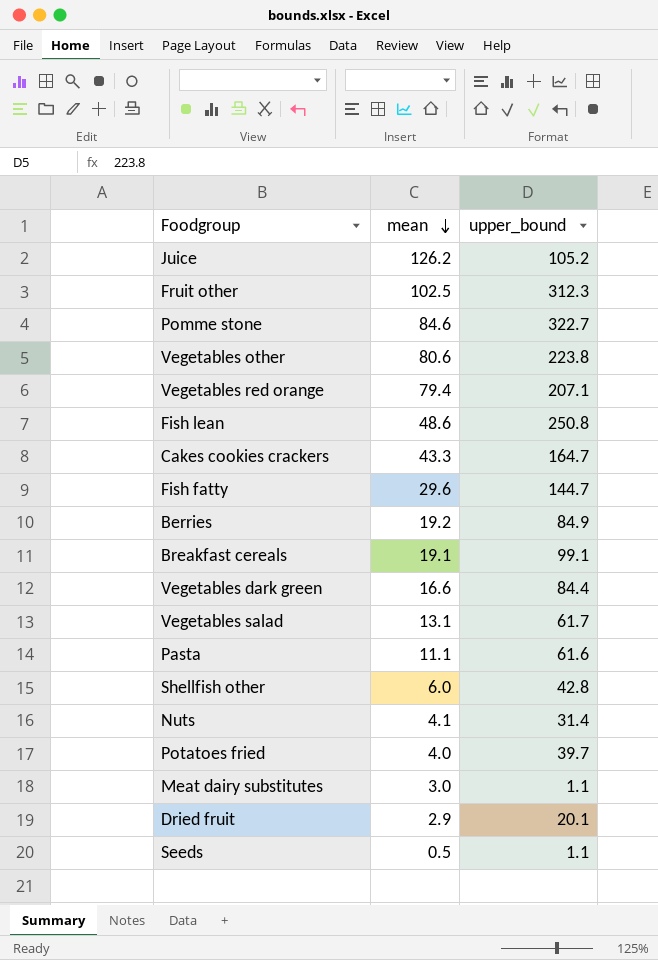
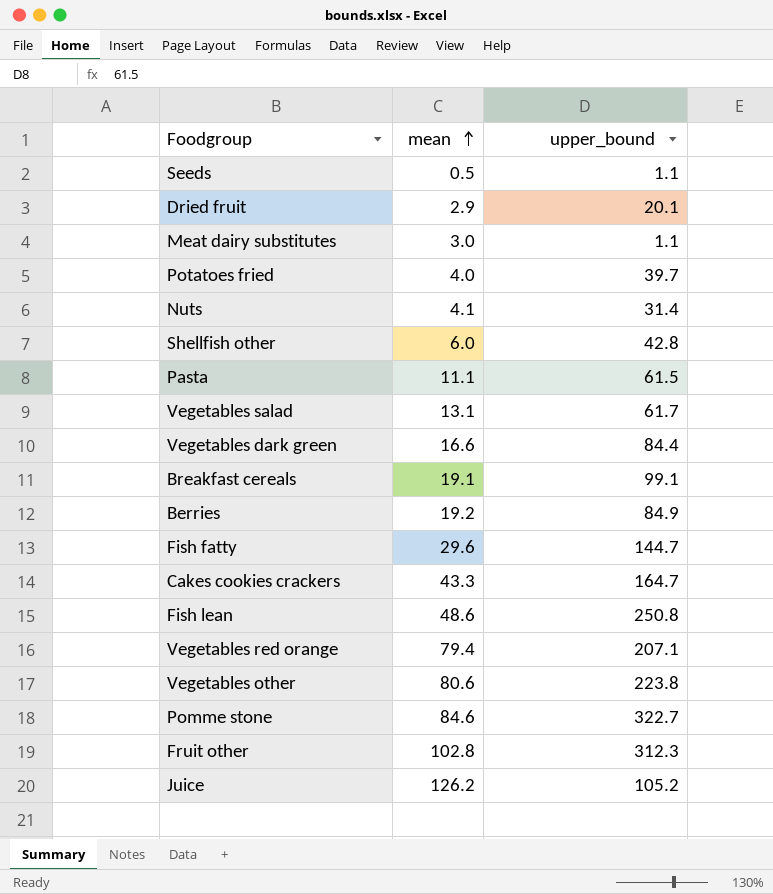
row order: mean descending -> mean ascending
Pasta | upper_bound: 61.6 -> 61.5
Fruit other | mean: 102.5 -> 102.8

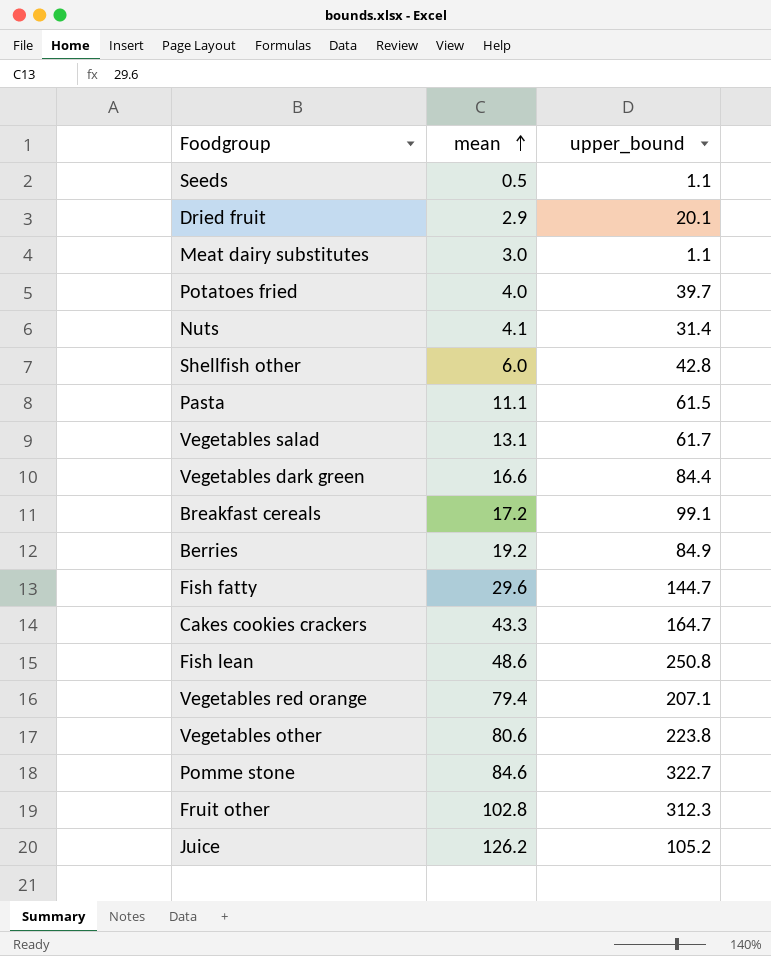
Breakfast cereals | mean: 19.1 -> 17.2

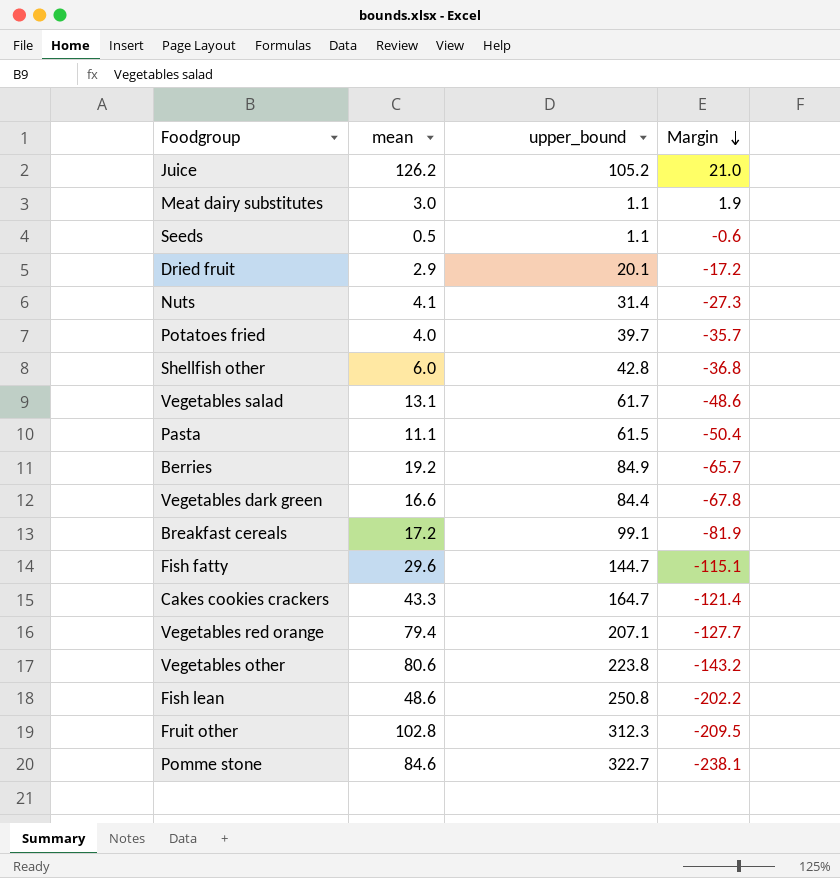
row order: mean ascending -> Margin descending
column Margin | formula: none -> [mean] - [upper_bound]

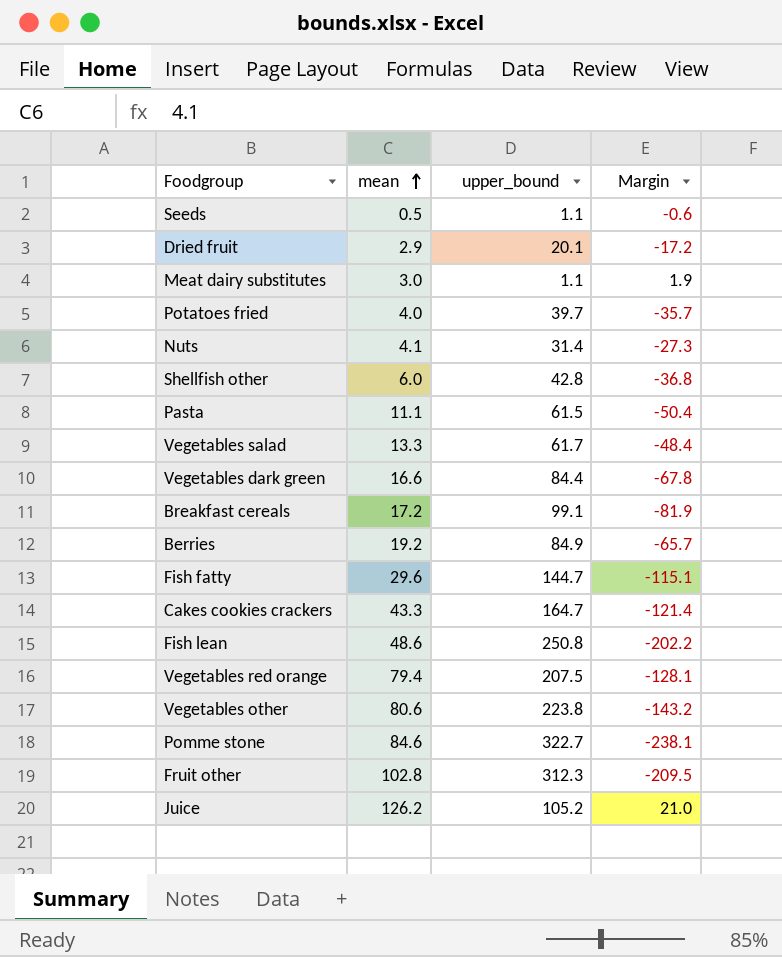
row order: Margin descending -> mean ascending
Vegetables salad | mean: 13.1 -> 13.3
Vegetables salad | Margin: -48.6 -> -48.4
Vegetables red orange | upper_bound: 207.1 -> 207.5
Vegetables red orange | Margin: -127.7 -> -128.1

